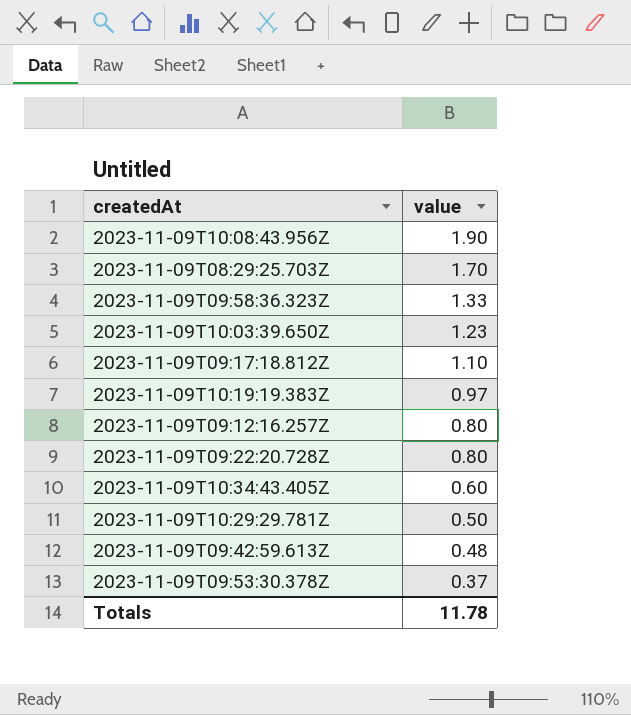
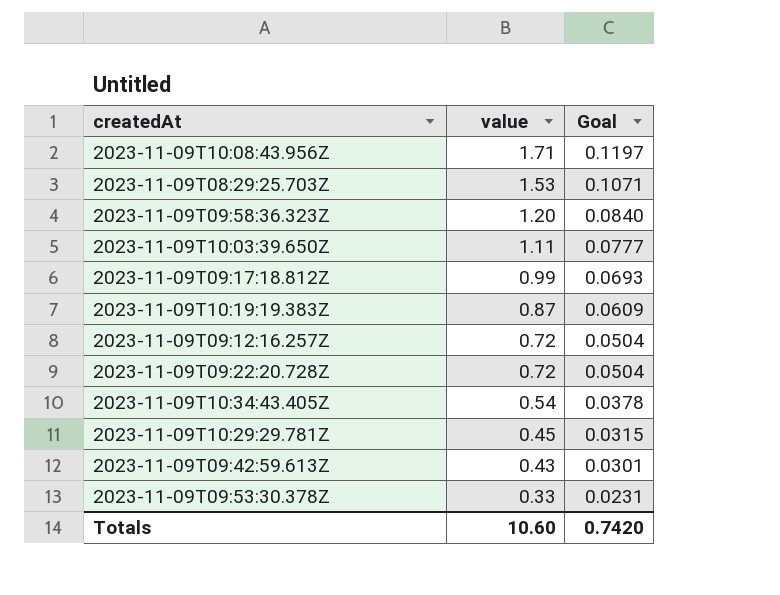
column Goal | formula: none -> [value] * 0.07
2023-11-09T10:08:43.956Z | value: 1.90 -> 1.71
2023-11-09T08:29:25.703Z | value: 1.70 -> 1.53
2023-11-09T09:58:36.323Z | value: 1.33 -> 1.20
2023-11-09T10:03:39.650Z | value: 1.23 -> 1.11
2023-11-09T09:17:18.812Z | value: 1.10 -> 0.99
2023-11-09T10:19:19.383Z | value: 0.97 -> 0.87
2023-11-09T09:12:16.257Z | value: 0.80 -> 0.72
2023-11-09T09:22:20.728Z | value: 0.80 -> 0.72
2023-11-09T10:34:43.405Z | value: 0.60 -> 0.54
2023-11-09T10:29:29.781Z | value: 0.50 -> 0.45
2023-11-09T09:42:59.613Z | value: 0.48 -> 0.43
2023-11-09T09:53:30.378Z | value: 0.37 -> 0.33
Totals | value: 11.78 -> 10.60

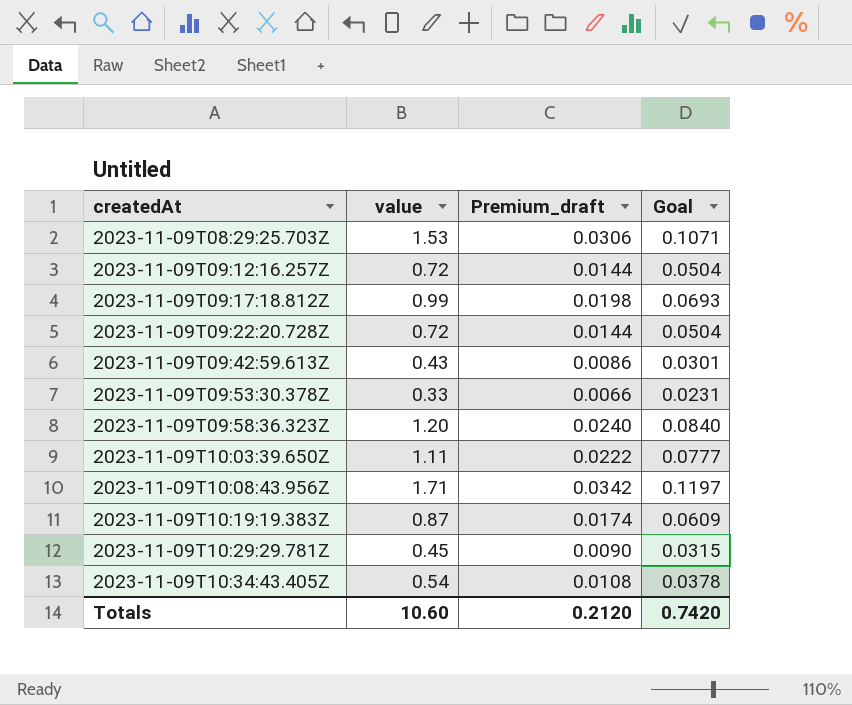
row order: value descending -> createdAt ascending
column Premium_draft | formula: none -> [value] * 0.02

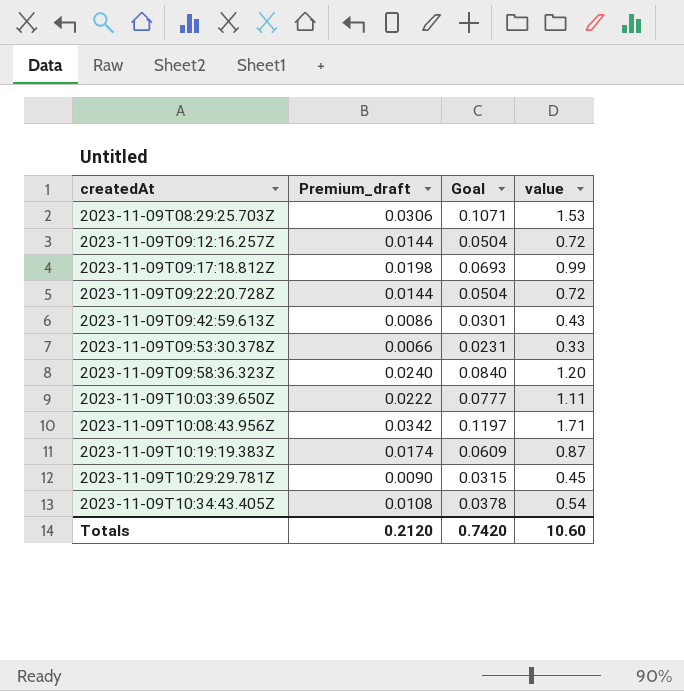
column value | position: 2 -> 4

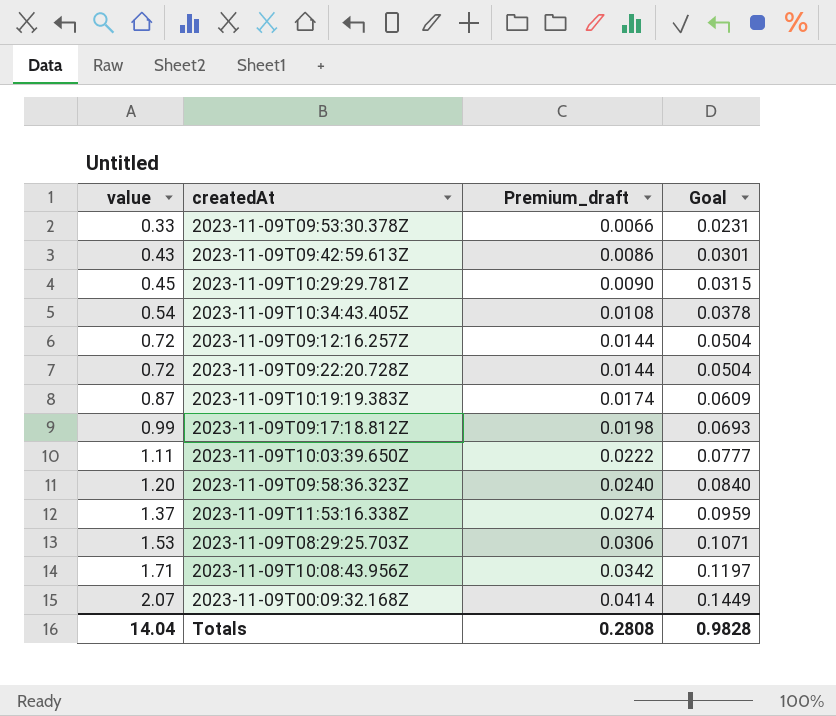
row order: createdAt ascending -> value ascending
column value | position: 4 -> 1
row 2023-11-09T11:53:16.338Z: none -> 1.37 | 0.0274 | 0.0959
row 2023-11-09T00:09:32.168Z: none -> 2.07 | 0.0414 | 0.1449
Totals | value: 10.60 -> 14.04
Totals | Premium_draft: 0.2120 -> 0.2808
Totals | Goal: 0.7420 -> 0.9828

